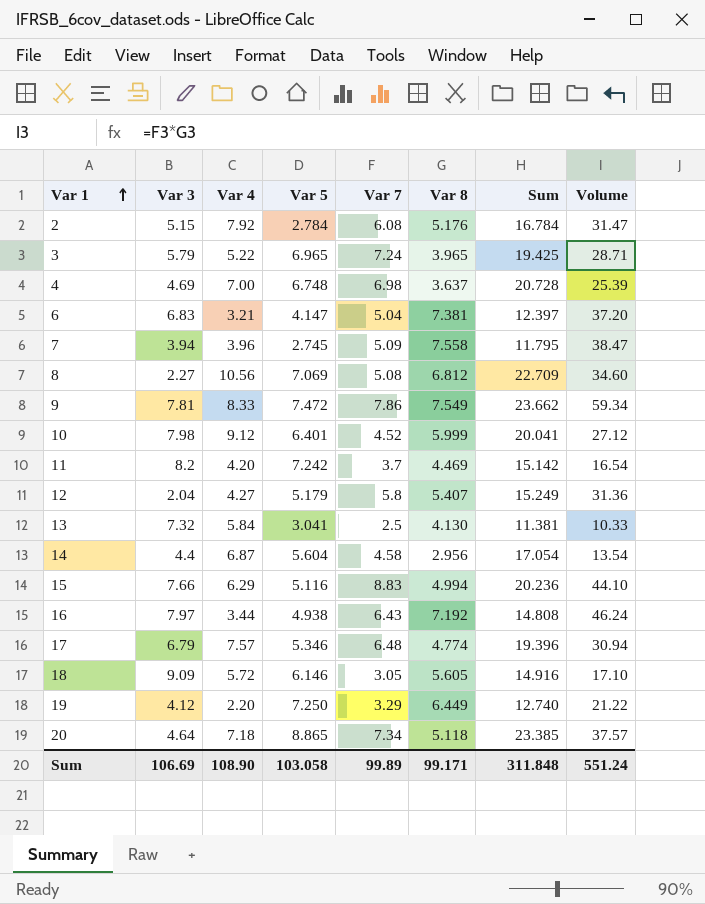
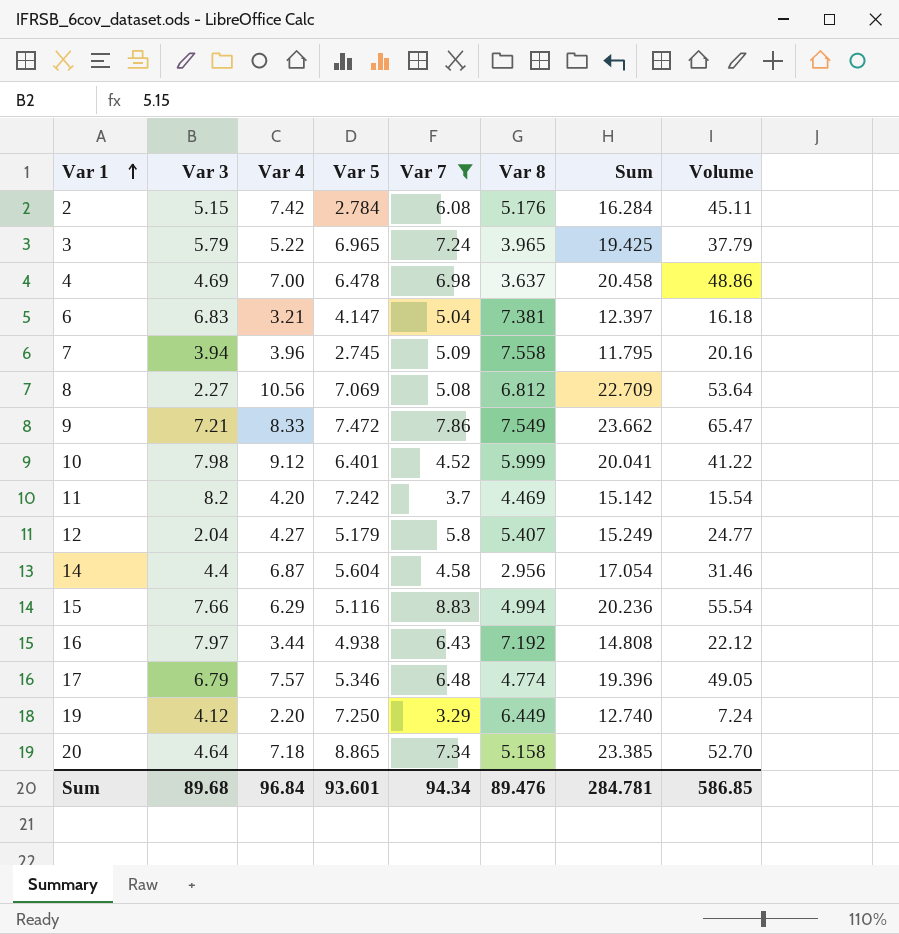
filter: none -> Var 7 >= 3.29
column Volume | formula: [Var 7] * [Var 8] -> [Var 4] * [Var 7]
2 | Var 4: 7.92 -> 7.42
2 | Sum: 16.784 -> 16.284
4 | Var 5: 6.748 -> 6.478
4 | Sum: 20.728 -> 20.458
9 | Var 3: 7.81 -> 7.21
20 | Var 8: 5.118 -> 5.158
Sum | Var 3: 106.69 -> 89.68
Sum | Var 4: 108.90 -> 96.84
Sum | Var 5: 103.058 -> 93.601
Sum | Var 7: 99.89 -> 94.34
Sum | Var 8: 99.171 -> 89.476
Sum | Sum: 311.848 -> 284.781
Sum | Volume: 551.24 -> 586.85

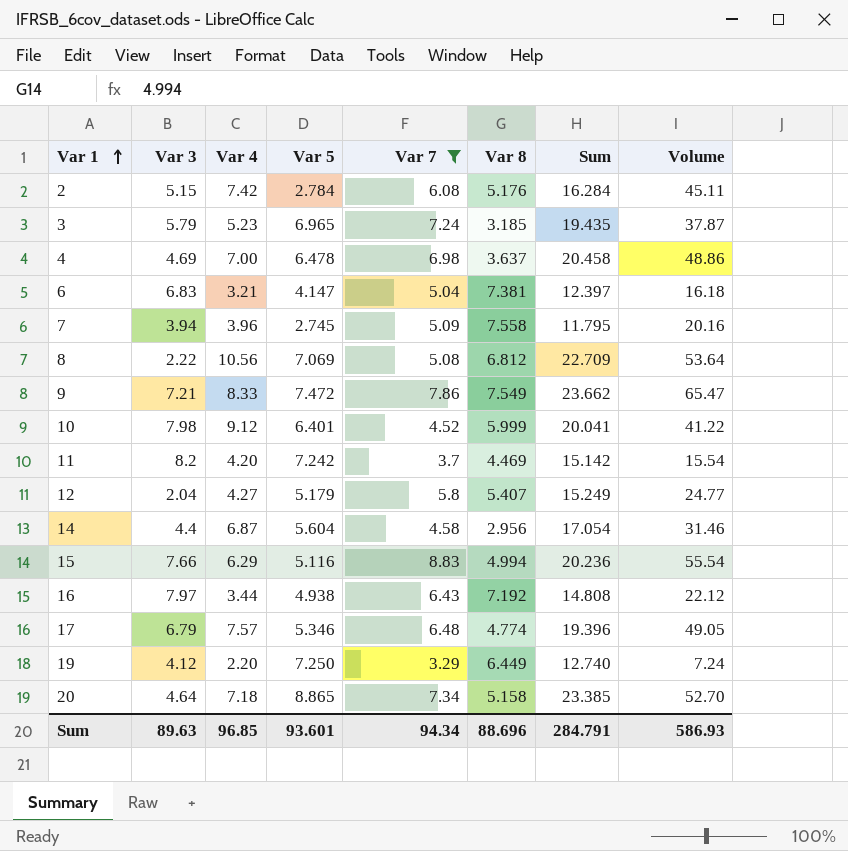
3 | Var 4: 5.22 -> 5.23
3 | Var 8: 3.965 -> 3.185
3 | Sum: 19.425 -> 19.435
3 | Volume: 37.79 -> 37.87
8 | Var 3: 2.27 -> 2.22
Sum | Var 3: 89.68 -> 89.63
Sum | Var 4: 96.84 -> 96.85
Sum | Var 8: 89.476 -> 88.696
Sum | Sum: 284.781 -> 284.791
Sum | Volume: 586.85 -> 586.93

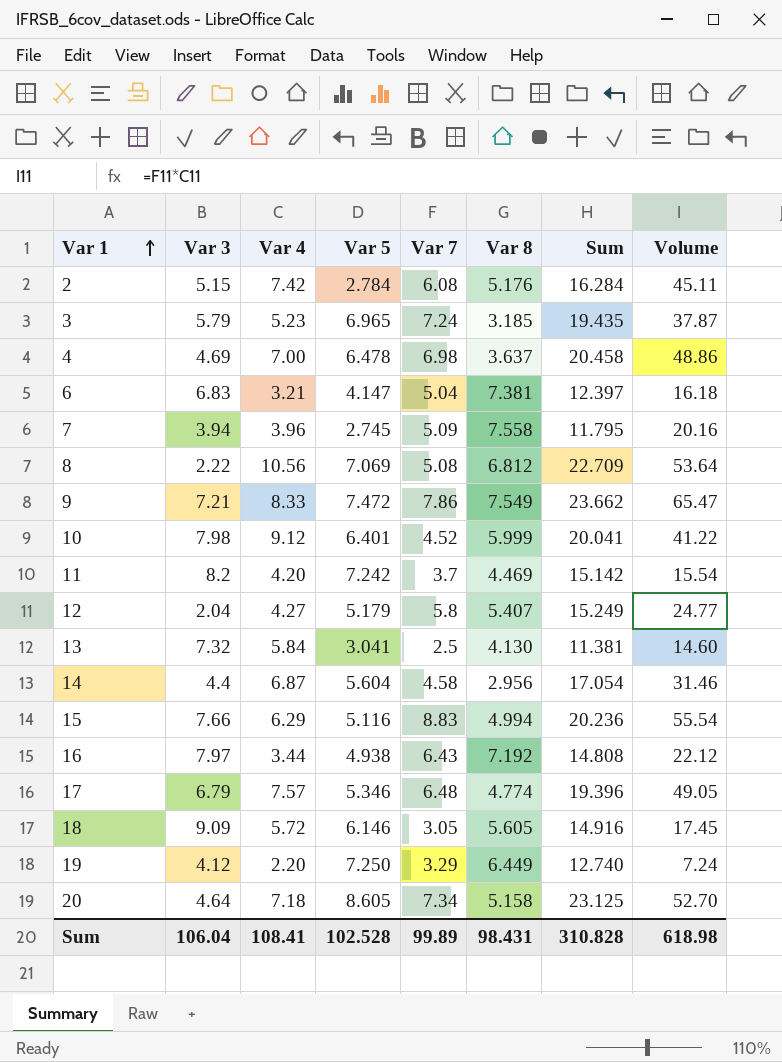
filter: Var 7 >= 3.29 -> none
20 | Var 5: 8.865 -> 8.605
20 | Sum: 23.385 -> 23.125
Sum | Var 3: 89.63 -> 106.04
Sum | Var 4: 96.85 -> 108.41
Sum | Var 5: 93.601 -> 102.528
Sum | Var 7: 94.34 -> 99.89
Sum | Var 8: 88.696 -> 98.431
Sum | Sum: 284.791 -> 310.828
Sum | Volume: 586.93 -> 618.98

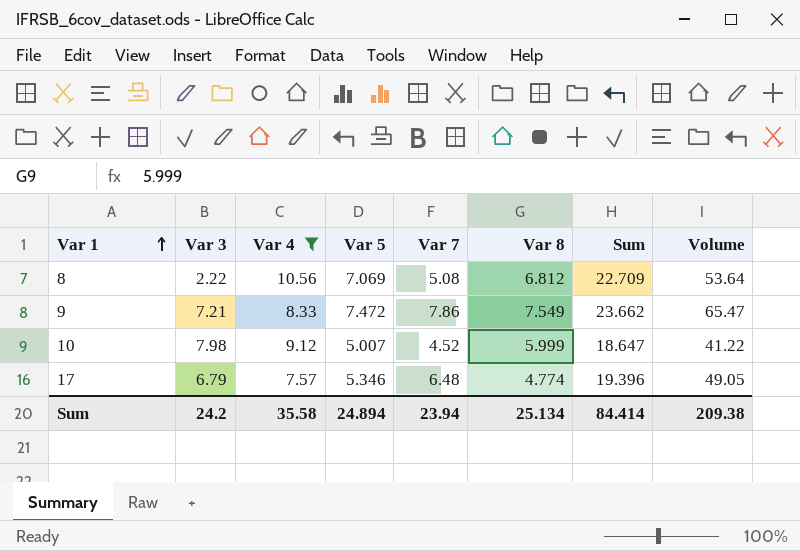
filter: none -> Var 4 >= 7.57
10 | Var 5: 6.401 -> 5.007
10 | Sum: 20.041 -> 18.647
Sum | Var 3: 106.04 -> 24.2
Sum | Var 4: 108.41 -> 35.58
Sum | Var 5: 102.528 -> 24.894
Sum | Var 7: 99.89 -> 23.94
Sum | Var 8: 98.431 -> 25.134
Sum | Sum: 310.828 -> 84.414
Sum | Volume: 618.98 -> 209.38

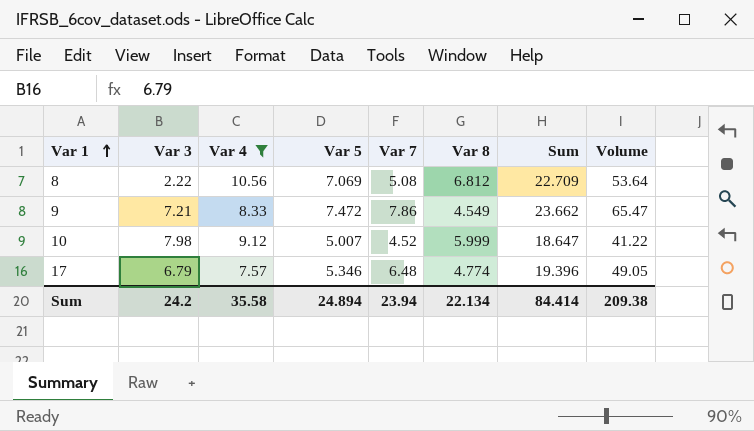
9 | Var 8: 7.549 -> 4.549
Sum | Var 8: 25.134 -> 22.134

